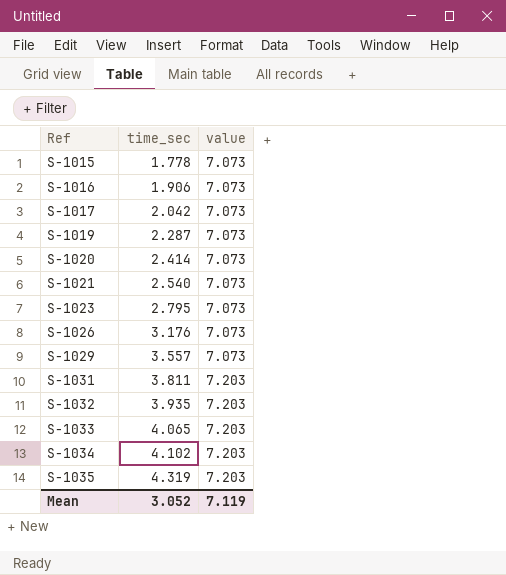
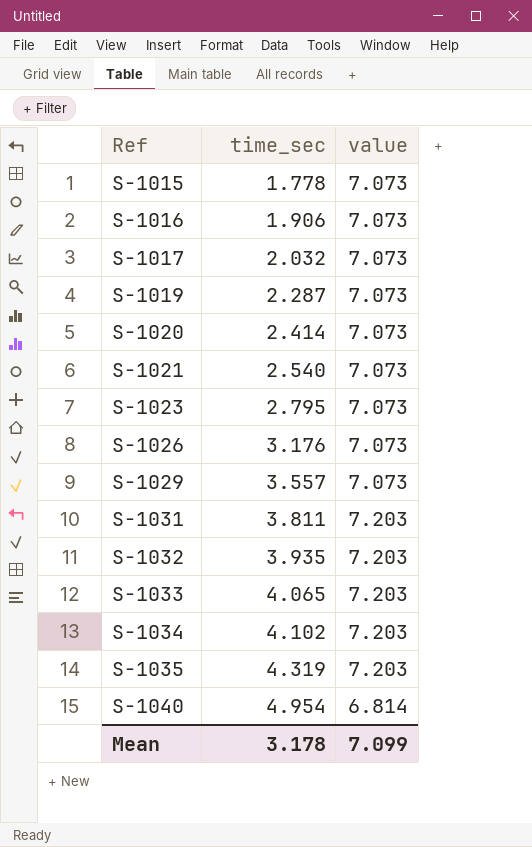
S-1017 | time_sec: 2.042 -> 2.032
row S-1040: none -> 4.954 | 6.814
Mean | time_sec: 3.052 -> 3.178
Mean | value: 7.119 -> 7.099

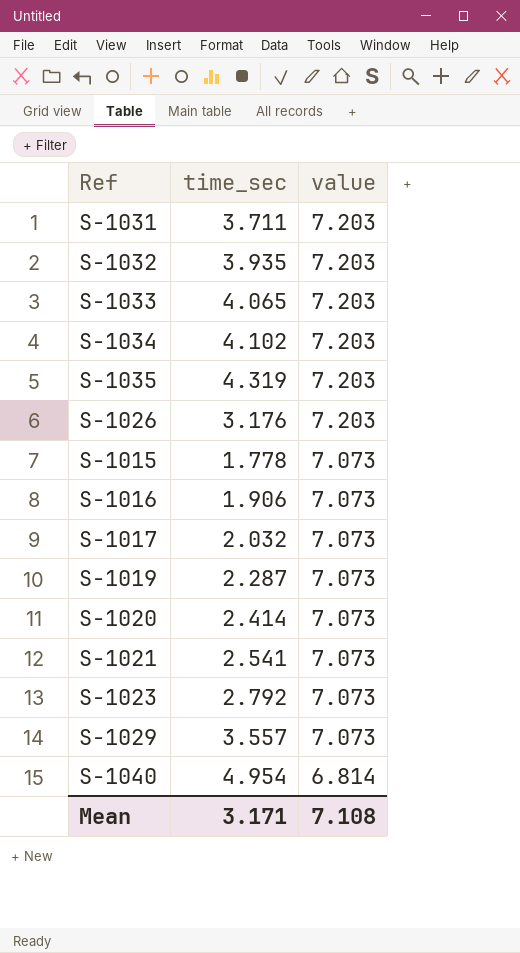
row order: Ref ascending -> value descending
S-1031 | time_sec: 3.811 -> 3.711
S-1026 | value: 7.073 -> 7.203
S-1021 | time_sec: 2.540 -> 2.541
S-1023 | time_sec: 2.795 -> 2.792
Mean | time_sec: 3.178 -> 3.171
Mean | value: 7.099 -> 7.108

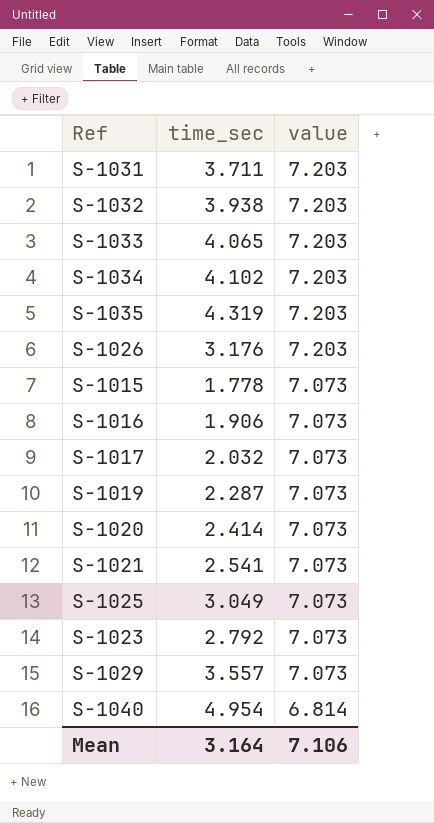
S-1032 | time_sec: 3.935 -> 3.938
row S-1025: none -> 3.049 | 7.073
Mean | time_sec: 3.171 -> 3.164
Mean | value: 7.108 -> 7.106

